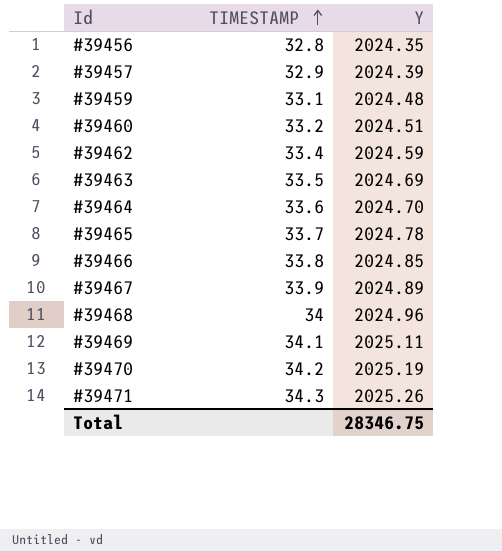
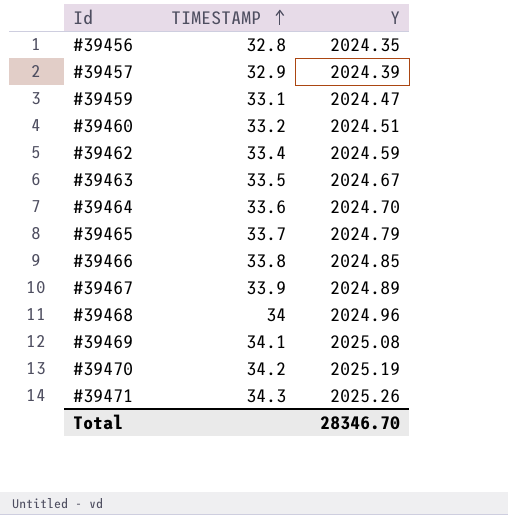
#39459 | Y: 2024.48 -> 2024.47
#39463 | Y: 2024.69 -> 2024.67
#39465 | Y: 2024.78 -> 2024.79
#39469 | Y: 2025.11 -> 2025.08
Total | Y: 28346.75 -> 28346.70

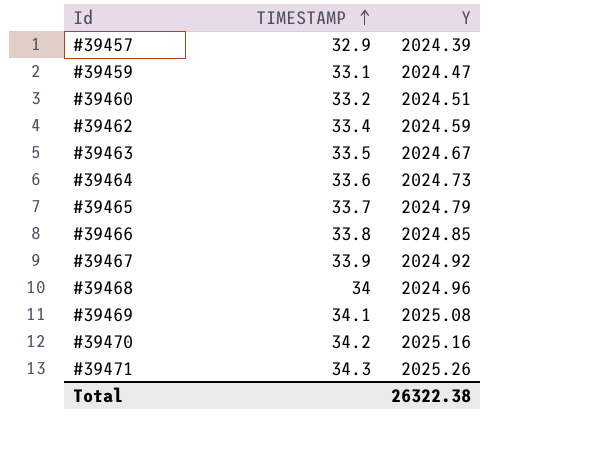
row #39456: 32.8 | 2024.35 -> none
#39464 | Y: 2024.70 -> 2024.73
#39467 | Y: 2024.89 -> 2024.92
#39470 | Y: 2025.19 -> 2025.16
Total | Y: 28346.70 -> 26322.38

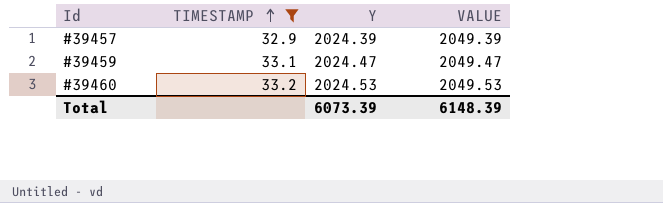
filter: none -> TIMESTAMP <= 33.2
column VALUE | formula: none -> [Y] + 25
#39460 | Y: 2024.51 -> 2024.53
Total | Y: 26322.38 -> 6073.39

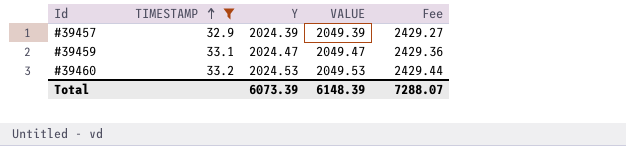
column Fee | formula: none -> [Y] * 1.2

